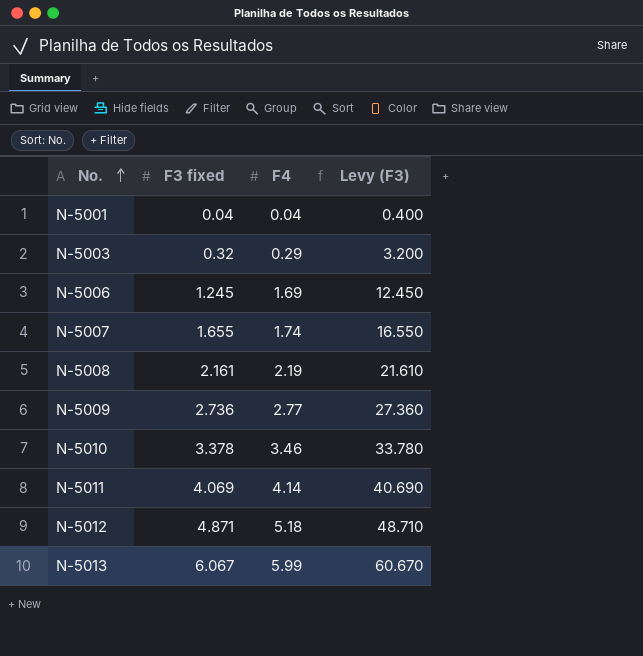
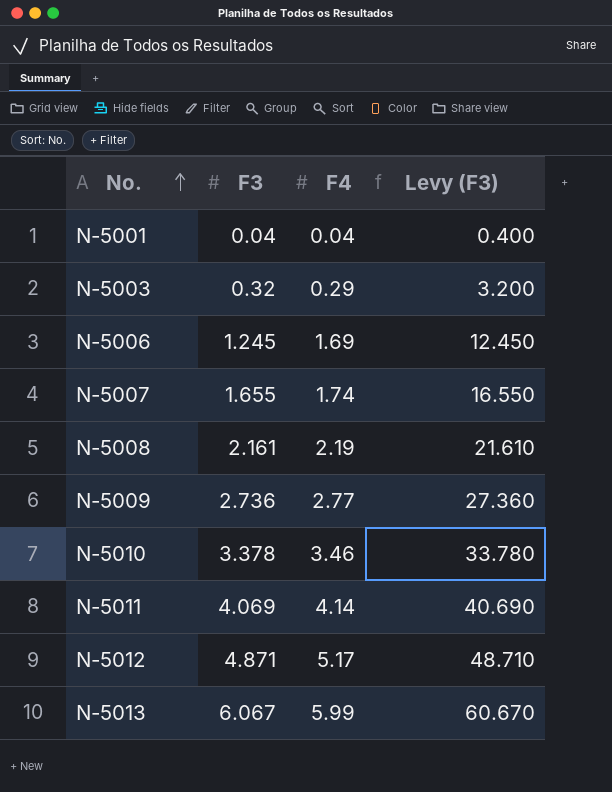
column name: F3 fixed -> F3
N-5012 | F4: 5.18 -> 5.17

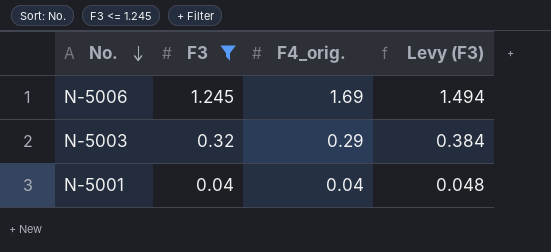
filter: none -> F3 <= 1.245
row order: No. ascending -> No. descending
column name: F4 -> F4_orig.
column Levy (F3) | formula: [F3] * 10 -> [F3] * 1.2

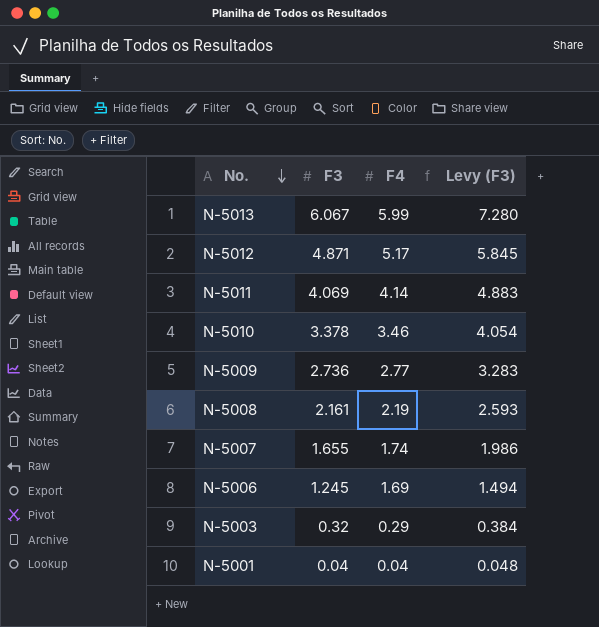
filter: F3 <= 1.245 -> none
column name: F4_orig. -> F4

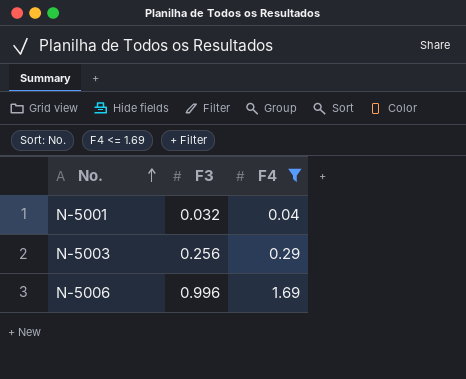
filter: none -> F4 <= 1.69
row order: No. descending -> No. ascending
column Levy (F3) | formula: [F3] * 1.2 -> none
N-5001 | F3: 0.04 -> 0.032
N-5003 | F3: 0.32 -> 0.256
N-5006 | F3: 1.245 -> 0.996

